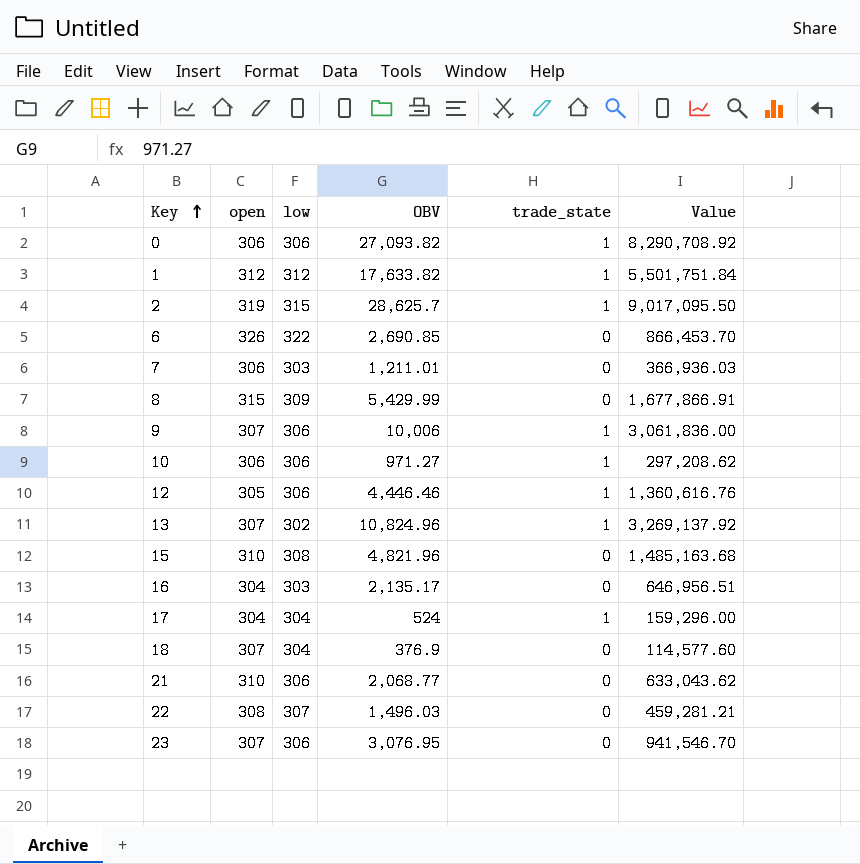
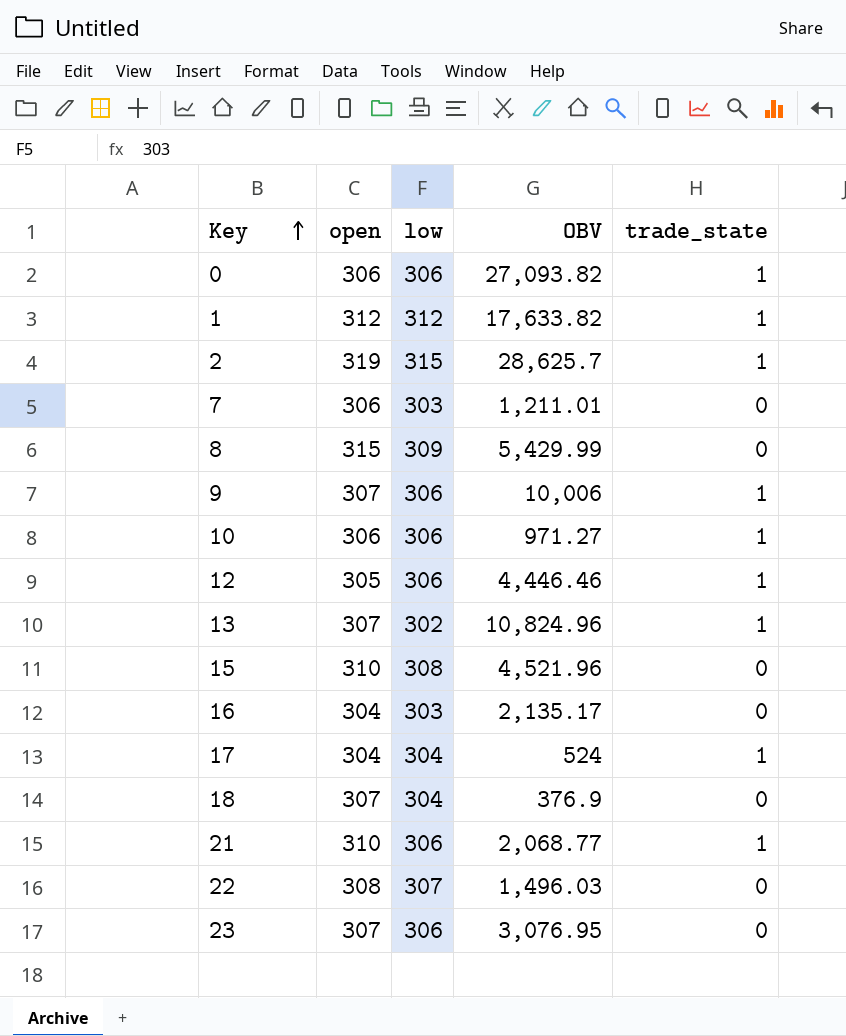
column Value | formula: [low] * [OBV] -> none
row 6: 326 | 322 | 2,690.85 | 0 | 866,453.70 -> none
15 | OBV: 4,821.96 -> 4,521.96
21 | trade_state: 0 -> 1

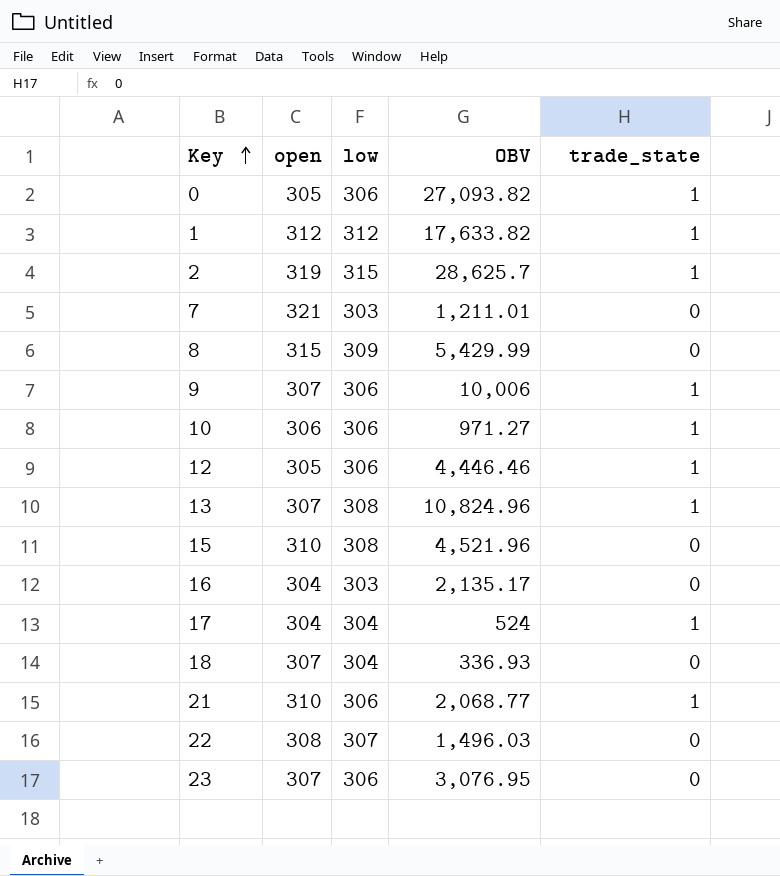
0 | open: 306 -> 305
7 | open: 306 -> 321
13 | low: 302 -> 308
18 | OBV: 376.9 -> 336.93

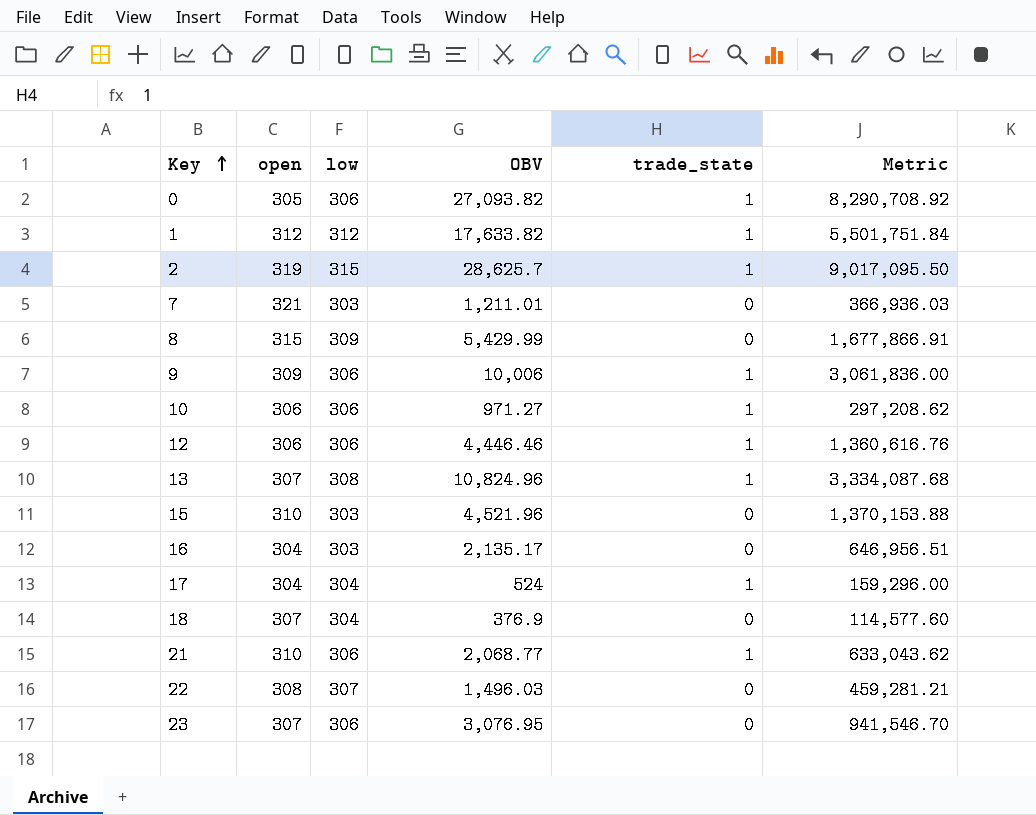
column Metric | formula: none -> [low] * [OBV]
9 | open: 307 -> 309
12 | open: 305 -> 306
15 | low: 308 -> 303
18 | OBV: 336.93 -> 376.9

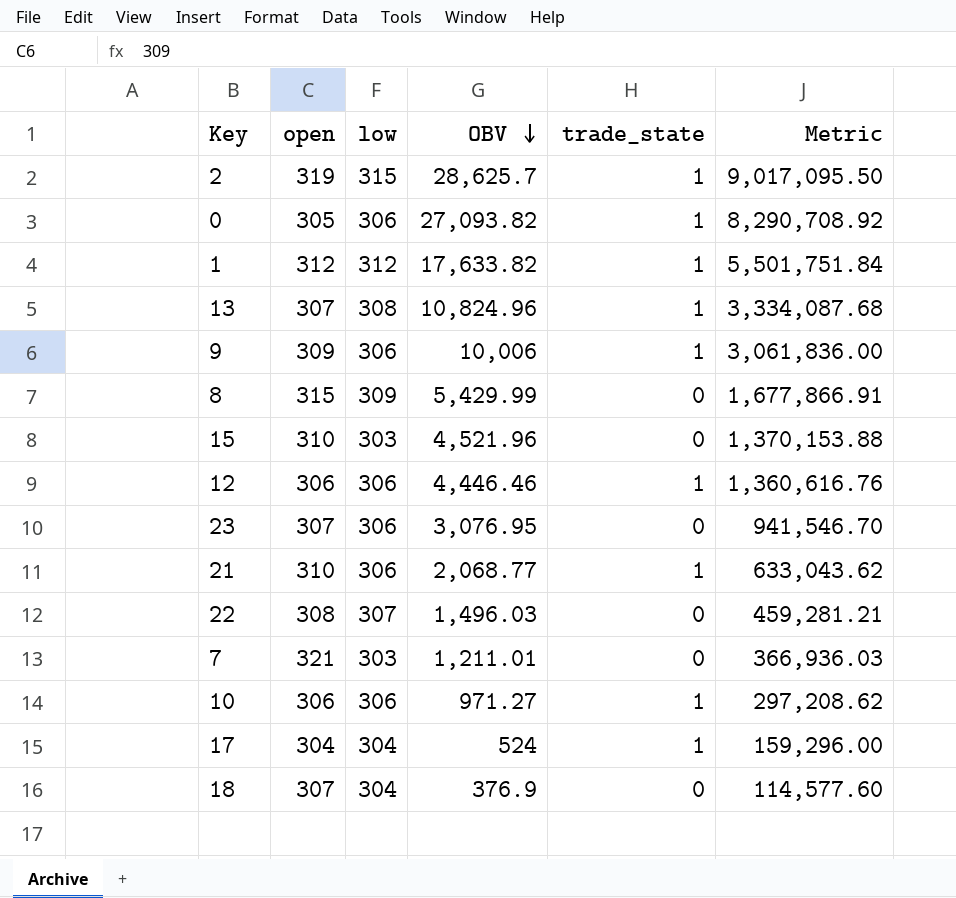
row order: Key ascending -> OBV descending
row 16: 304 | 303 | 2,135.17 | 0 | 646,956.51 -> none

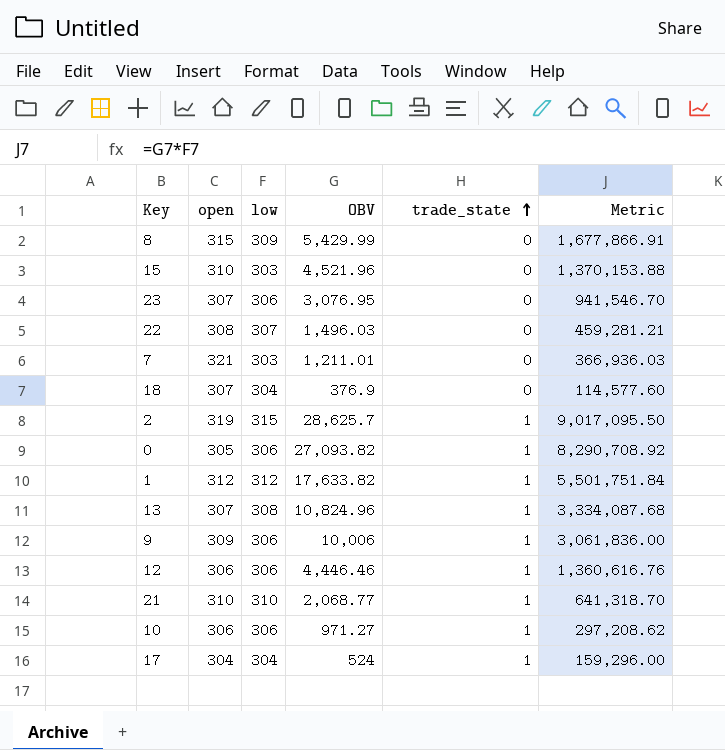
row order: OBV descending -> trade_state ascending
21 | low: 306 -> 310
21 | Metric: 633,043.62 -> 641,318.70

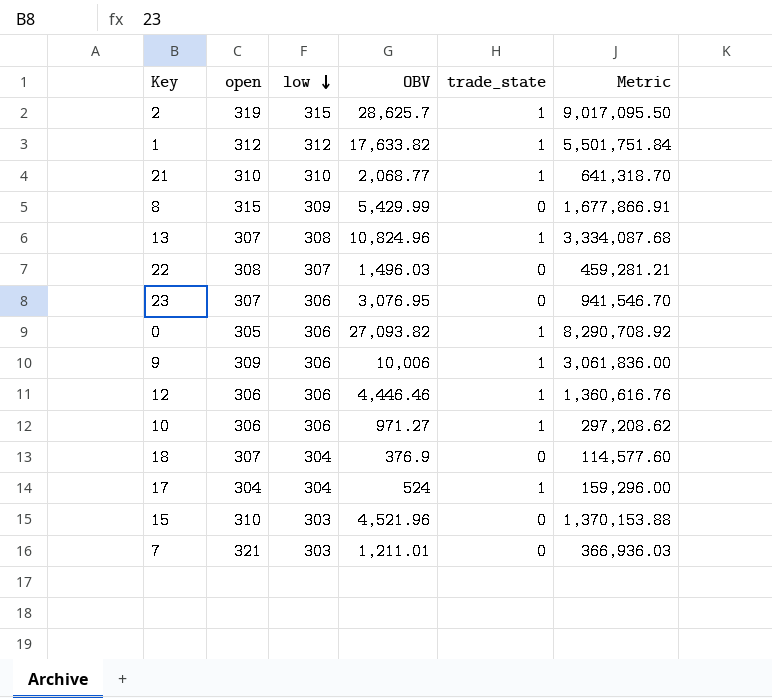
row order: trade_state ascending -> low descending

